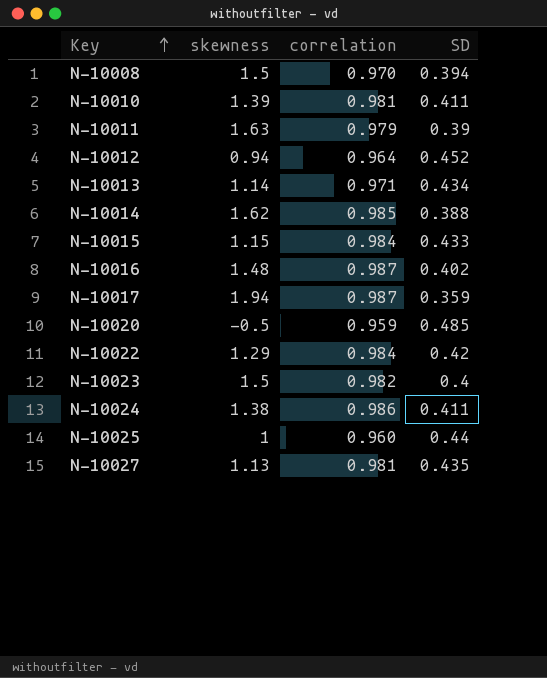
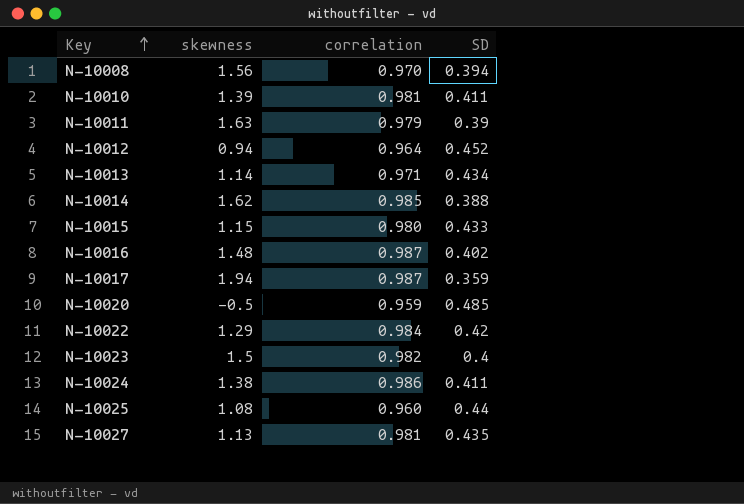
N-10008 | skewness: 1.5 -> 1.56
N-10015 | correlation: 0.984 -> 0.980
N-10025 | skewness: 1 -> 1.08

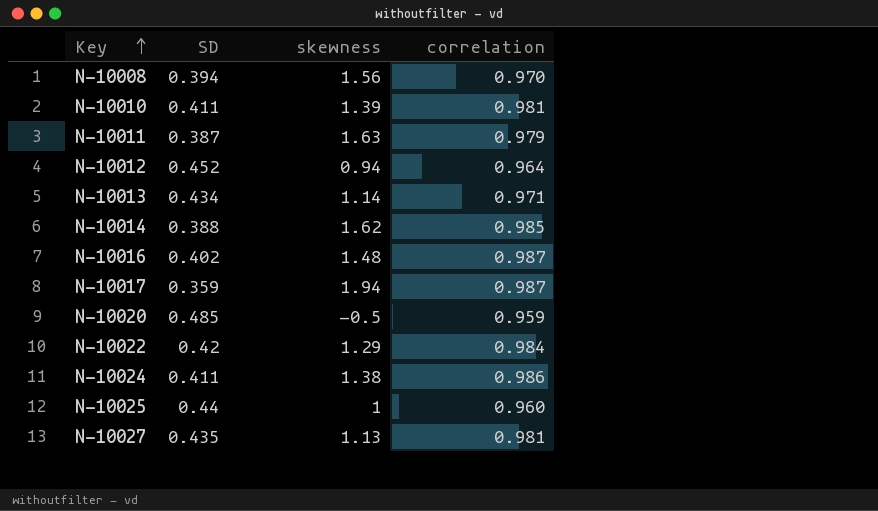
column SD | position: 4 -> 2
row N-10015: 1.15 | 0.980 | 0.433 -> none
row N-10023: 1.5 | 0.982 | 0.4 -> none
N-10011 | SD: 0.39 -> 0.387
N-10025 | skewness: 1.08 -> 1

